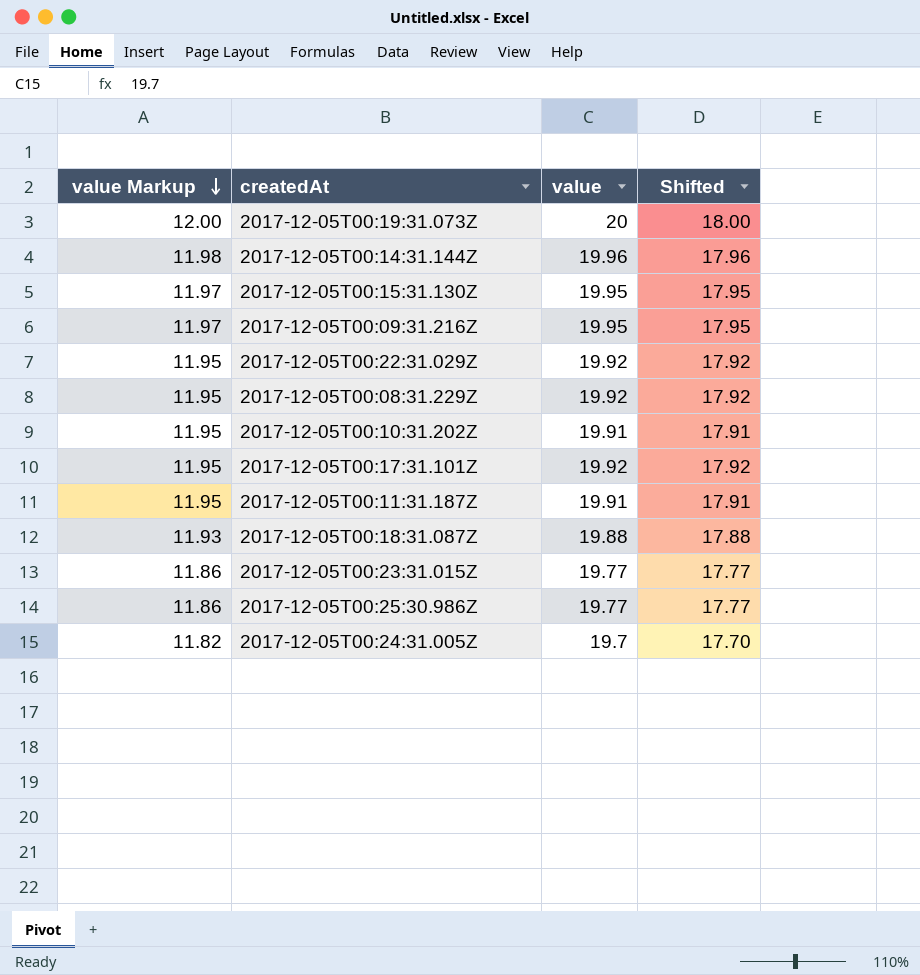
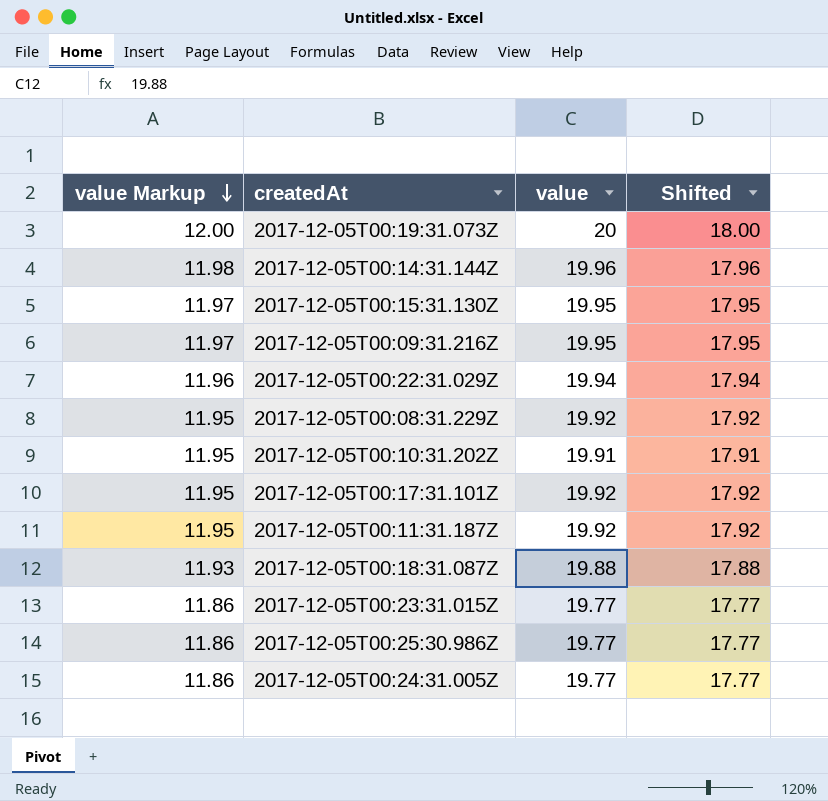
2017-12-05T00:22:31.029Z | value Markup: 11.95 -> 11.96
2017-12-05T00:22:31.029Z | value: 19.92 -> 19.94
2017-12-05T00:22:31.029Z | Shifted: 17.92 -> 17.94
2017-12-05T00:11:31.187Z | value: 19.91 -> 19.92
2017-12-05T00:11:31.187Z | Shifted: 17.91 -> 17.92
2017-12-05T00:24:31.005Z | value Markup: 11.82 -> 11.86
2017-12-05T00:24:31.005Z | value: 19.7 -> 19.77
2017-12-05T00:24:31.005Z | Shifted: 17.70 -> 17.77

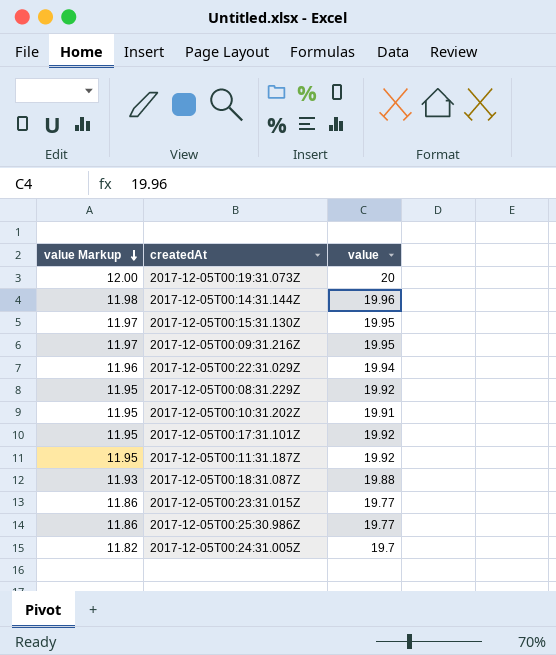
column Shifted | formula: [value] - 2 -> none
2017-12-05T00:24:31.005Z | value Markup: 11.86 -> 11.82
2017-12-05T00:24:31.005Z | value: 19.77 -> 19.7

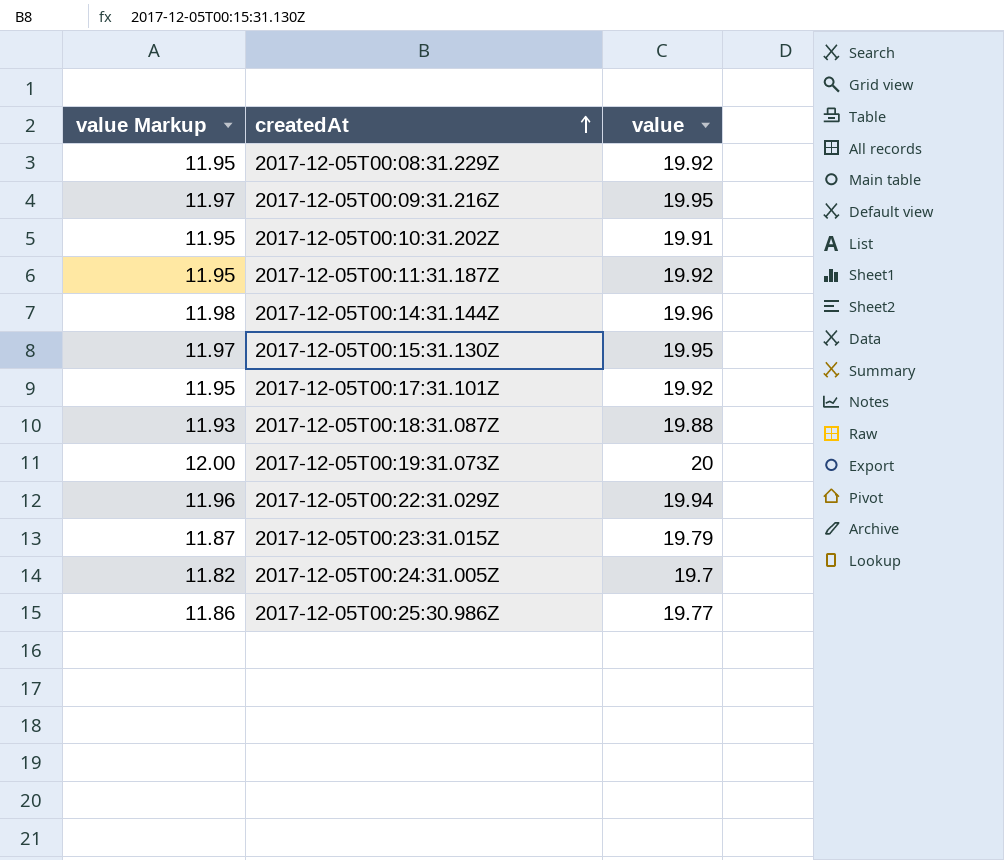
row order: value Markup descending -> createdAt ascending
2017-12-05T00:23:31.015Z | value Markup: 11.86 -> 11.87
2017-12-05T00:23:31.015Z | value: 19.77 -> 19.79

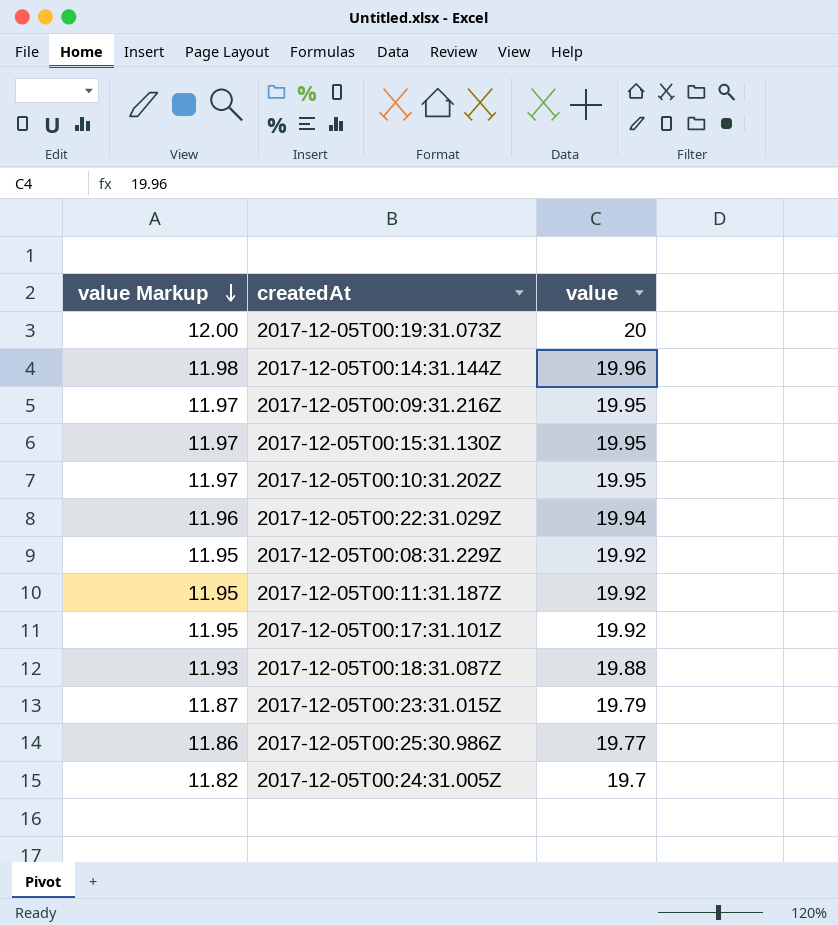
row order: createdAt ascending -> value Markup descending
2017-12-05T00:10:31.202Z | value Markup: 11.95 -> 11.97
2017-12-05T00:10:31.202Z | value: 19.91 -> 19.95

